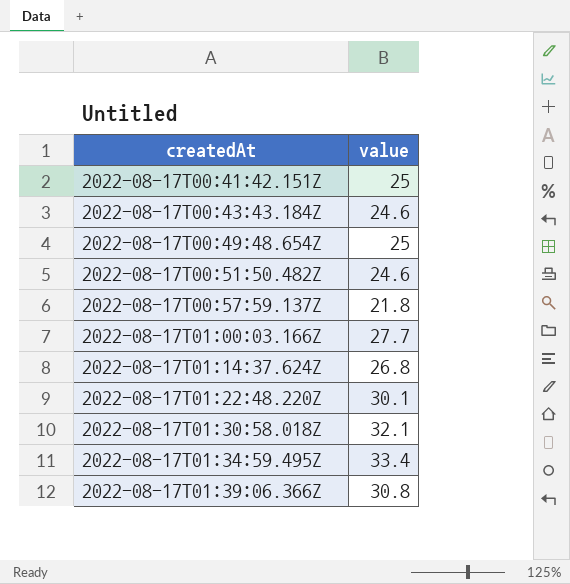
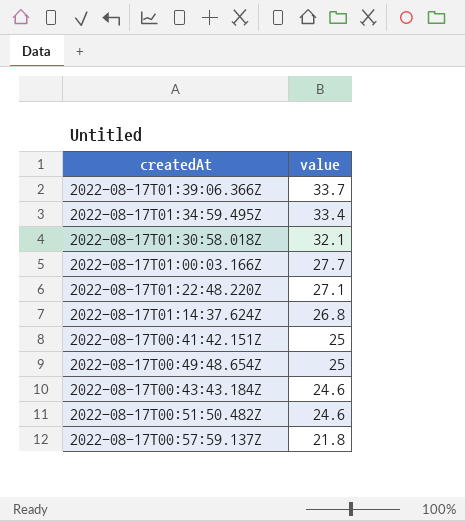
row order: createdAt ascending -> value descending
2022-08-17T01:39:06.366Z | value: 30.8 -> 33.7
2022-08-17T01:22:48.220Z | value: 30.1 -> 27.1

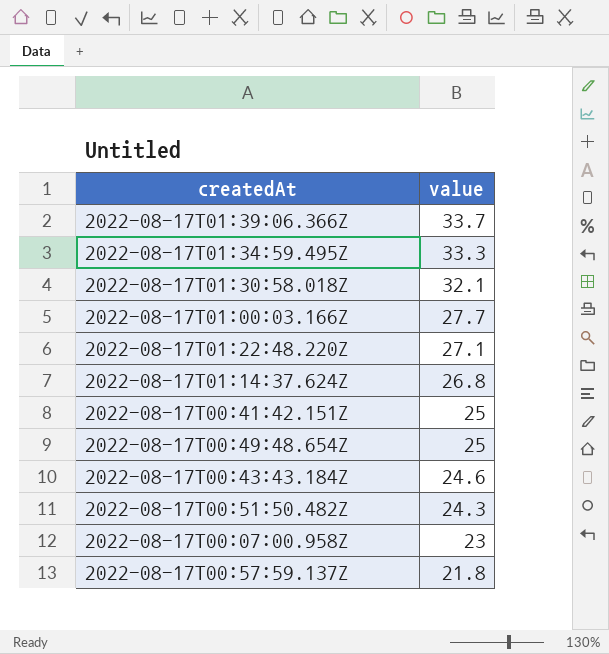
2022-08-17T01:34:59.495Z | value: 33.4 -> 33.3
2022-08-17T00:51:50.482Z | value: 24.6 -> 24.3
row 2022-08-17T00:07:00.958Z: none -> 23

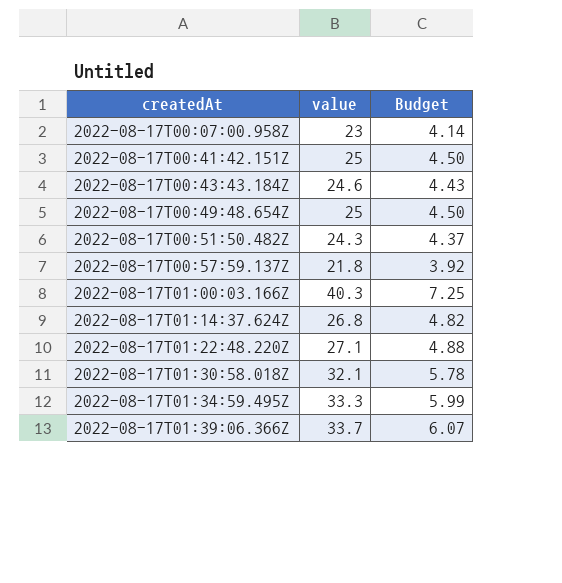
row order: value descending -> createdAt ascending
column Budget | formula: none -> [value] * 0.18
2022-08-17T01:00:03.166Z | value: 27.7 -> 40.3

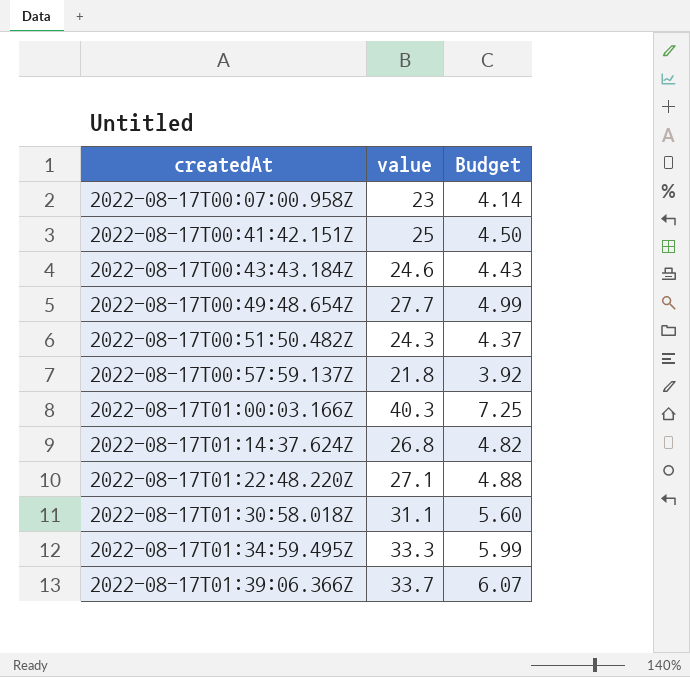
2022-08-17T00:49:48.654Z | value: 25 -> 27.7
2022-08-17T00:49:48.654Z | Budget: 4.50 -> 4.99
2022-08-17T01:30:58.018Z | value: 32.1 -> 31.1
2022-08-17T01:30:58.018Z | Budget: 5.78 -> 5.60

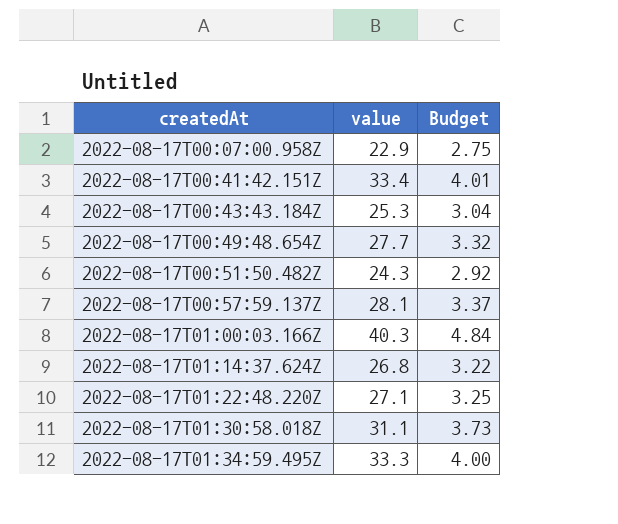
column Budget | formula: [value] * 0.18 -> [value] * 0.12
row 2022-08-17T01:39:06.366Z: 33.7 | 6.07 -> none
2022-08-17T00:07:00.958Z | value: 23 -> 22.9
2022-08-17T00:41:42.151Z | value: 25 -> 33.4
2022-08-17T00:43:43.184Z | value: 24.6 -> 25.3
2022-08-17T00:57:59.137Z | value: 21.8 -> 28.1

